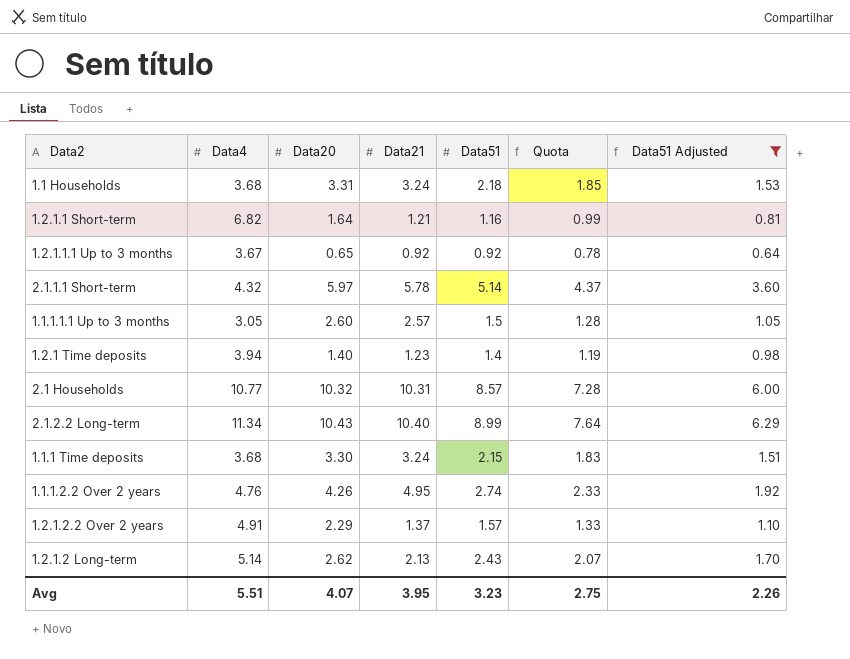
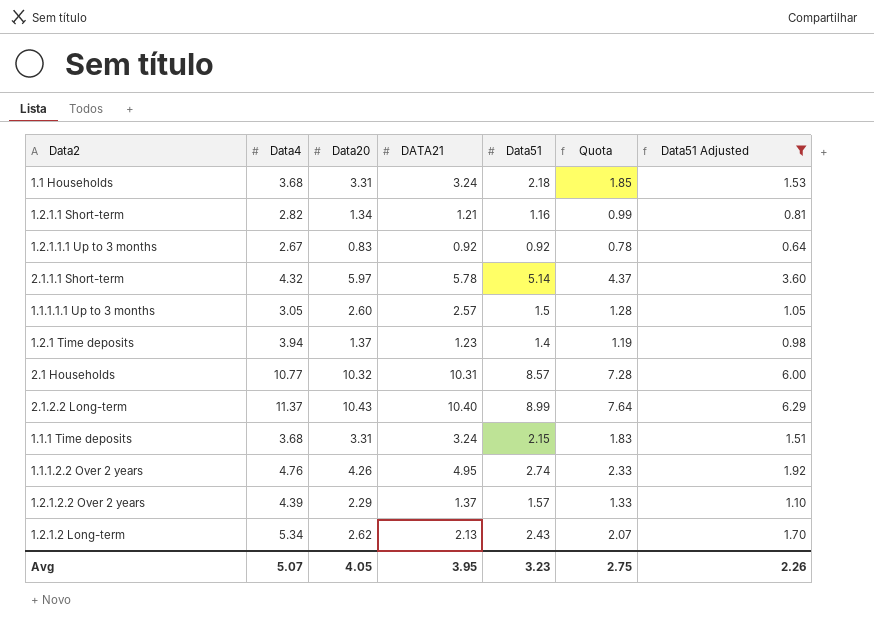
column name: Data21 -> DATA21
1.2.1.1 Short-term | Data4: 6.82 -> 2.82
1.2.1.1 Short-term | Data20: 1.64 -> 1.34
1.2.1.1.1 Up to 3 months | Data4: 3.67 -> 2.67
1.2.1.1.1 Up to 3 months | Data20: 0.65 -> 0.83
1.2.1 Time deposits | Data20: 1.40 -> 1.37
2.1.2.2 Long-term | Data4: 11.34 -> 11.37
1.1.1 Time deposits | Data20: 3.30 -> 3.31
1.2.1.2.2 Over 2 years | Data4: 4.91 -> 4.39
1.2.1.2 Long-term | Data4: 5.14 -> 5.34
Avg | Data4: 5.51 -> 5.07
Avg | Data20: 4.07 -> 4.05

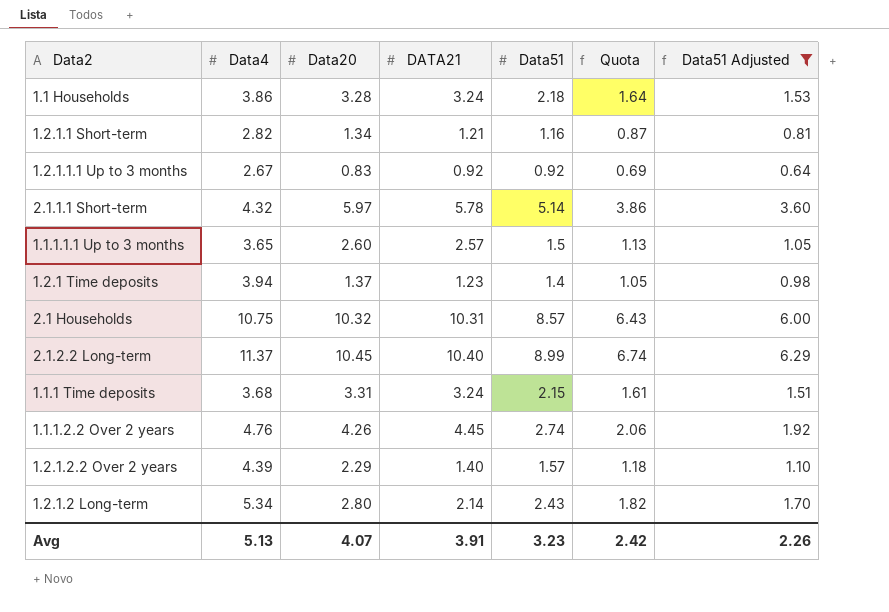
column Quota | formula: [Data51] * 0.85 -> [Data51] * 0.75
1.1 Households | Data4: 3.68 -> 3.86
1.1 Households | Data20: 3.31 -> 3.28
1.1.1.1.1 Up to 3 months | Data4: 3.05 -> 3.65
2.1 Households | Data4: 10.77 -> 10.75
2.1.2.2 Long-term | Data20: 10.43 -> 10.45
1.1.1.2.2 Over 2 years | DATA21: 4.95 -> 4.45
1.2.1.2.2 Over 2 years | DATA21: 1.37 -> 1.40
1.2.1.2 Long-term | Data20: 2.62 -> 2.80
1.2.1.2 Long-term | DATA21: 2.13 -> 2.14
Avg | Data4: 5.07 -> 5.13
Avg | Data20: 4.05 -> 4.07
Avg | DATA21: 3.95 -> 3.91
Avg | Quota: 2.75 -> 2.42

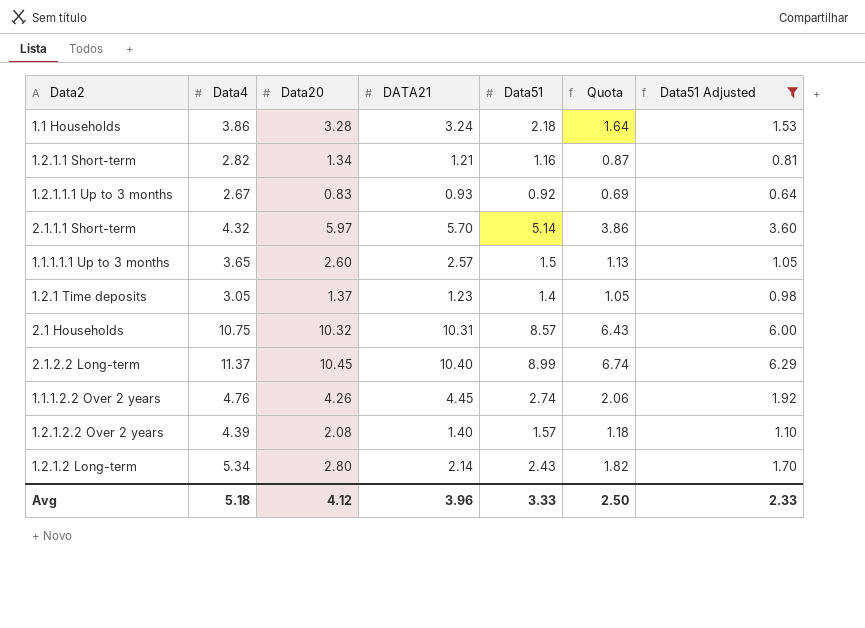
row 1.1.1 Time deposits: 3.68 | 3.31 | 3.24 | 2.15 | 1.61 | 1.51 -> none
1.2.1.1.1 Up to 3 months | DATA21: 0.92 -> 0.93
2.1.1.1 Short-term | DATA21: 5.78 -> 5.70
1.2.1 Time deposits | Data4: 3.94 -> 3.05
1.2.1.2.2 Over 2 years | Data20: 2.29 -> 2.08
Avg | Data4: 5.13 -> 5.18
Avg | Data20: 4.07 -> 4.12
Avg | DATA21: 3.91 -> 3.96
Avg | Data51: 3.23 -> 3.33
Avg | Quota: 2.42 -> 2.50
Avg | Data51 Adjusted: 2.26 -> 2.33

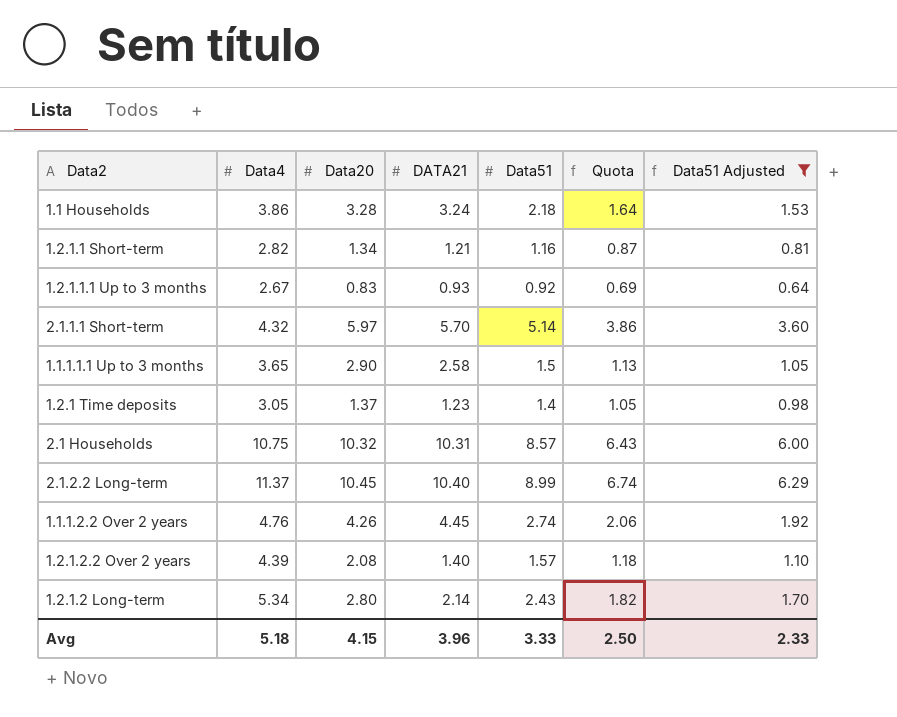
1.1.1.1.1 Up to 3 months | Data20: 2.60 -> 2.90
1.1.1.1.1 Up to 3 months | DATA21: 2.57 -> 2.58
Avg | Data20: 4.12 -> 4.15

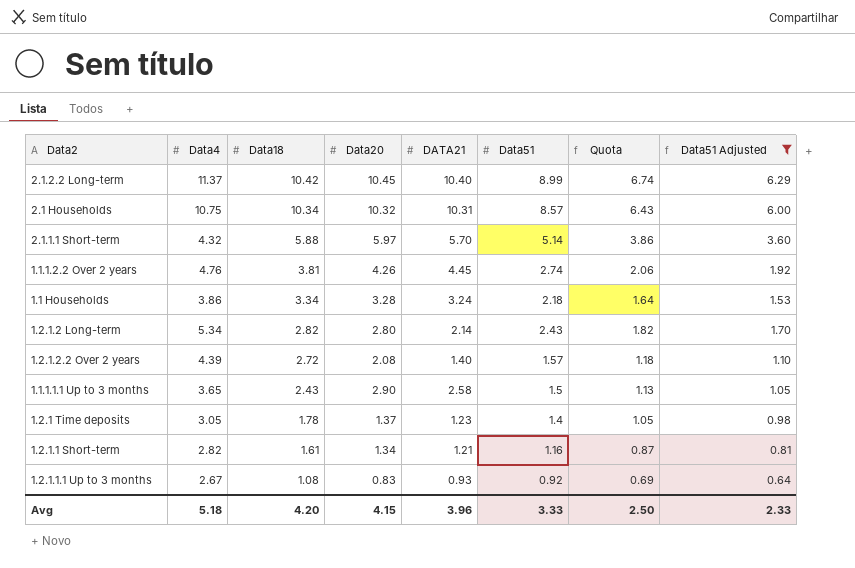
row order: none -> Data18 descending
column Data18 | position: none -> 3

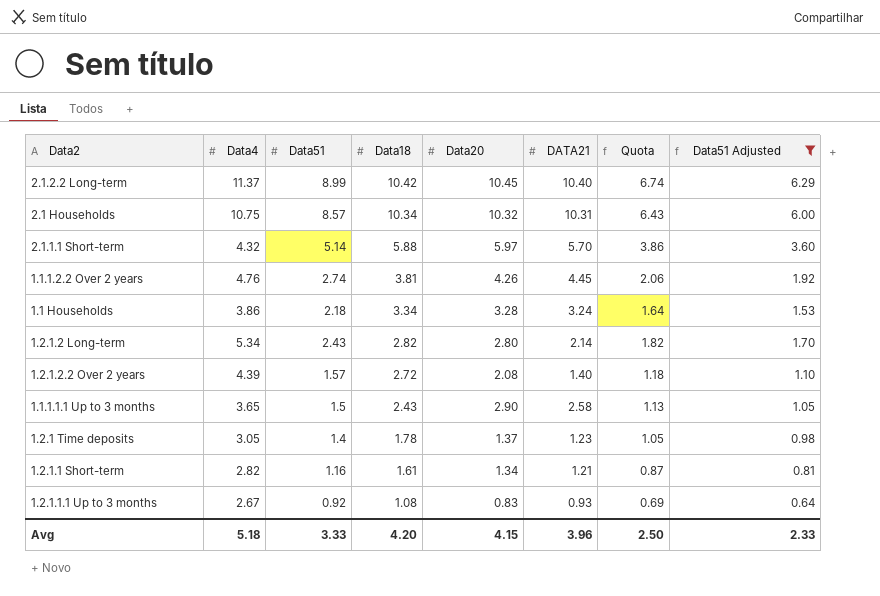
column Data51 | position: 6 -> 3

